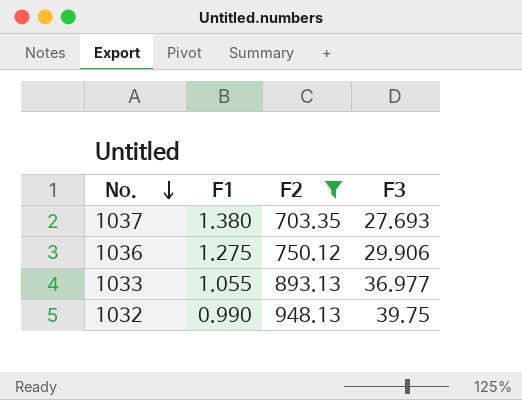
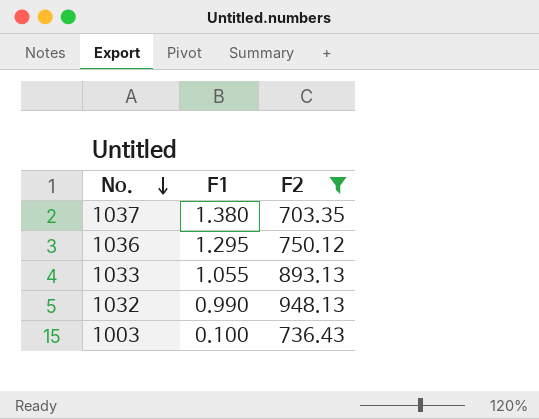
column F3 | position: 4 -> none
1036 | F1: 1.275 -> 1.295
row 1003: none -> 0.100 | 736.43

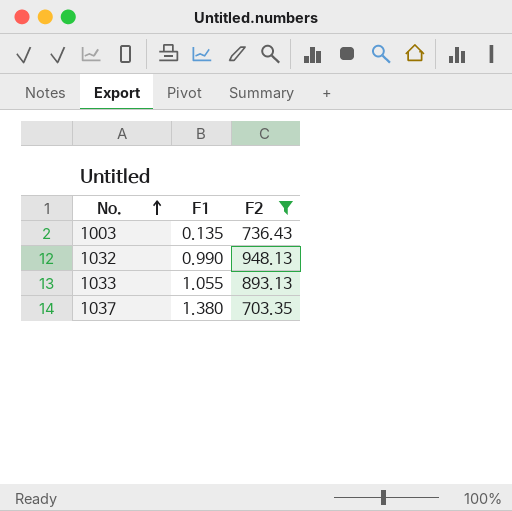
row order: No. descending -> No. ascending
row 1036: 1.295 | 750.12 -> none
1003 | F1: 0.100 -> 0.135

